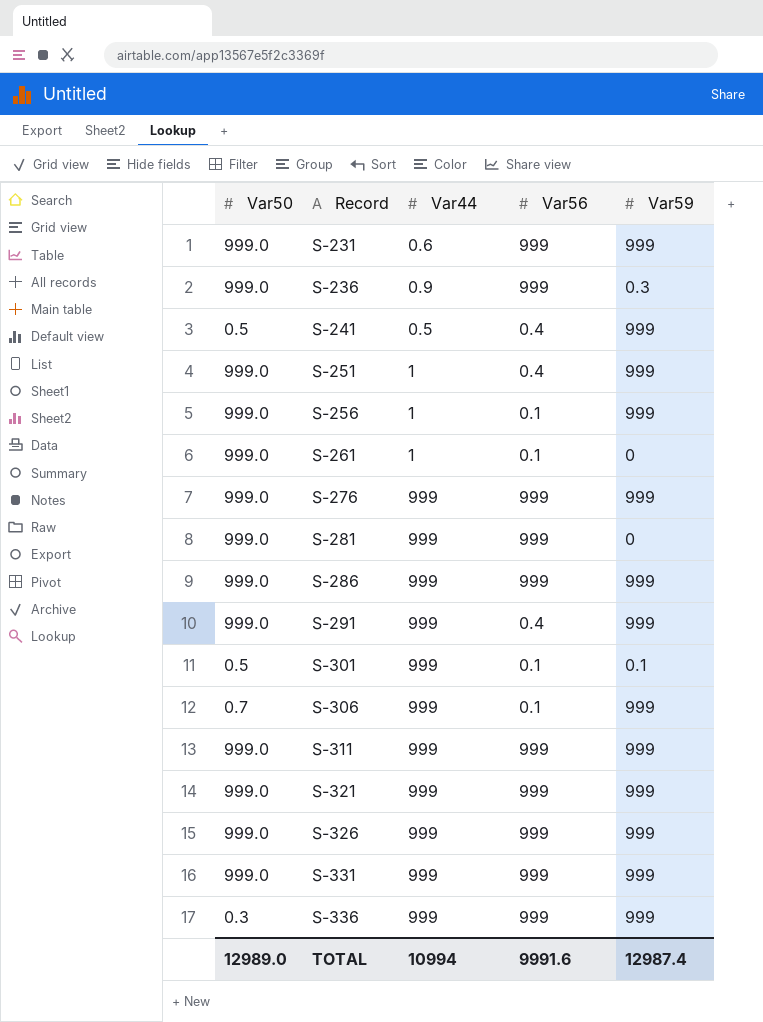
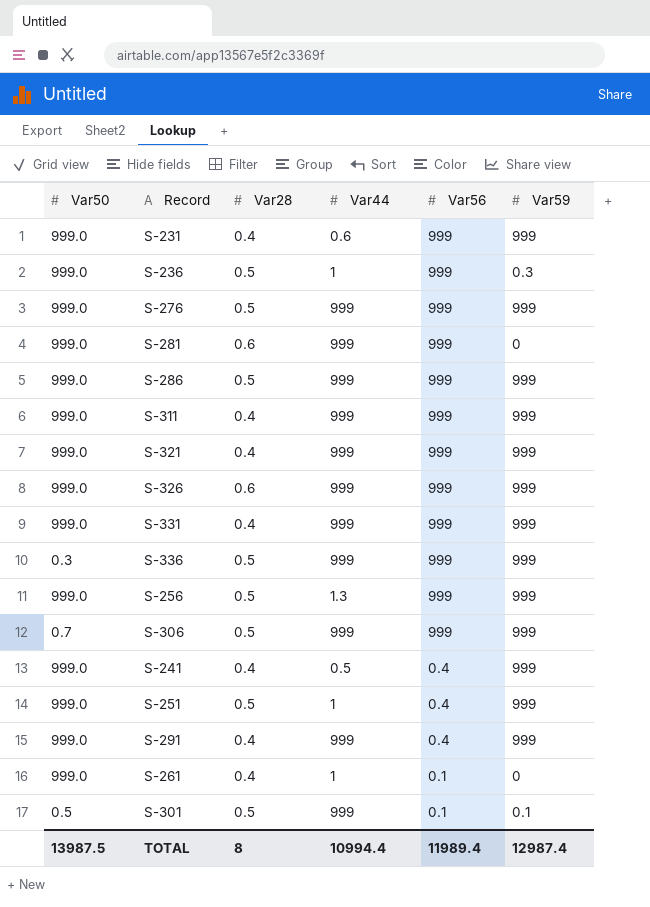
row order: Record ascending -> Var56 descending
column Var28 | position: none -> 3
S-236 | Var44: 0.9 -> 1
S-256 | Var44: 1 -> 1.3
S-256 | Var56: 0.1 -> 999
S-306 | Var56: 0.1 -> 999
S-241 | Var50: 0.5 -> 999.0
TOTAL | Var50: 12989.0 -> 13987.5
TOTAL | Var44: 10994 -> 10994.4
TOTAL | Var56: 9991.6 -> 11989.4

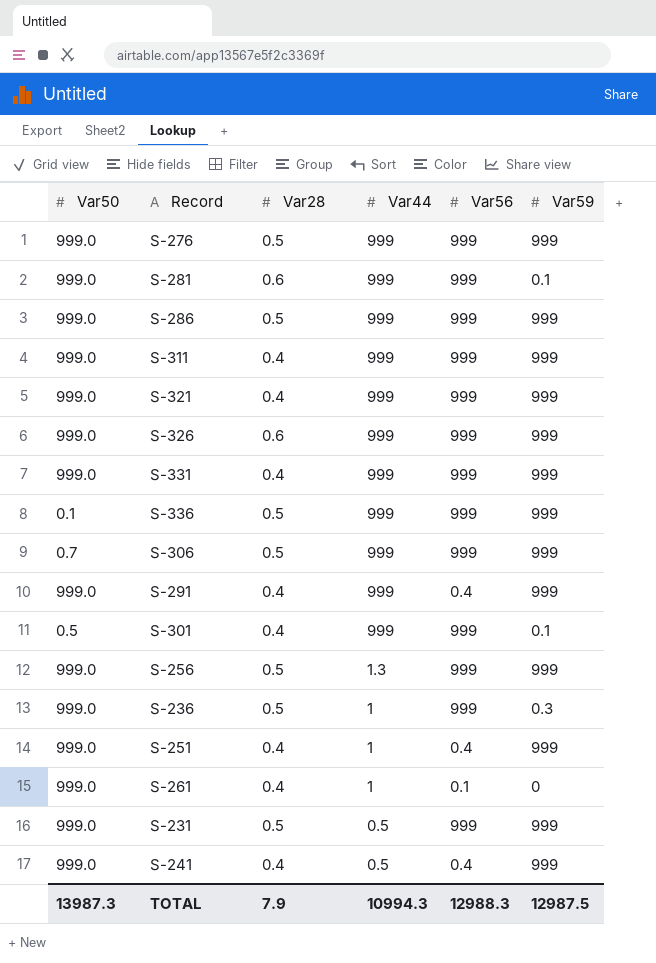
row order: Var56 descending -> Var44 descending
S-281 | Var59: 0 -> 0.1
S-336 | Var50: 0.3 -> 0.1
S-301 | Var28: 0.5 -> 0.4
S-301 | Var56: 0.1 -> 999
S-251 | Var28: 0.5 -> 0.4
S-231 | Var28: 0.4 -> 0.5
S-231 | Var44: 0.6 -> 0.5
TOTAL | Var50: 13987.5 -> 13987.3
TOTAL | Var28: 8 -> 7.9
TOTAL | Var44: 10994.4 -> 10994.3
TOTAL | Var56: 11989.4 -> 12988.3
TOTAL | Var59: 12987.4 -> 12987.5

